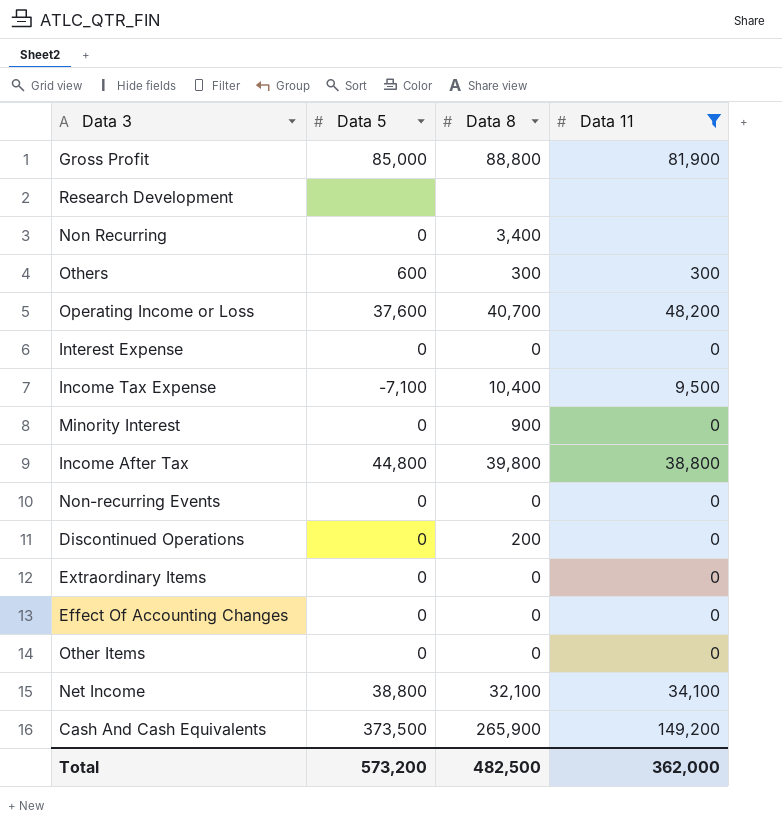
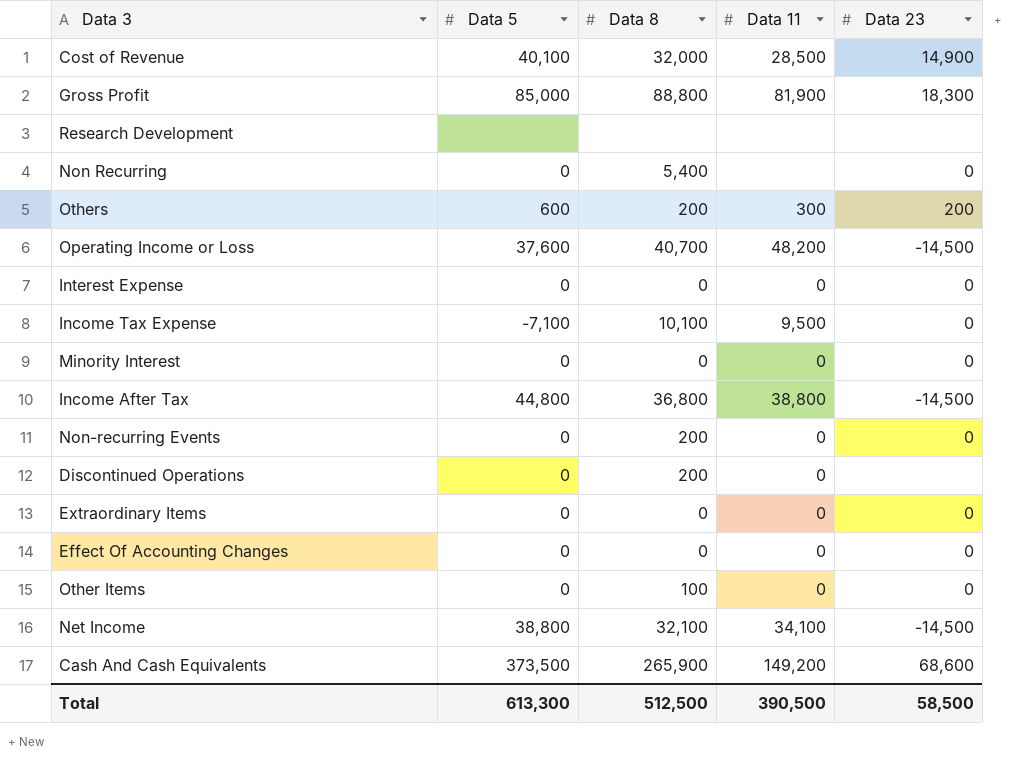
filter: Data 11 != 28,500 -> none
column Data 23 | position: none -> 5
Non Recurring | Data 8: 3,400 -> 5,400
Others | Data 8: 300 -> 200
Income Tax Expense | Data 8: 10,400 -> 10,100
Minority Interest | Data 8: 900 -> 0
Income After Tax | Data 8: 39,800 -> 36,800
Non-recurring Events | Data 8: 0 -> 200
Other Items | Data 8: 0 -> 100
Total | Data 5: 573,200 -> 613,300
Total | Data 8: 482,500 -> 512,500
Total | Data 11: 362,000 -> 390,500

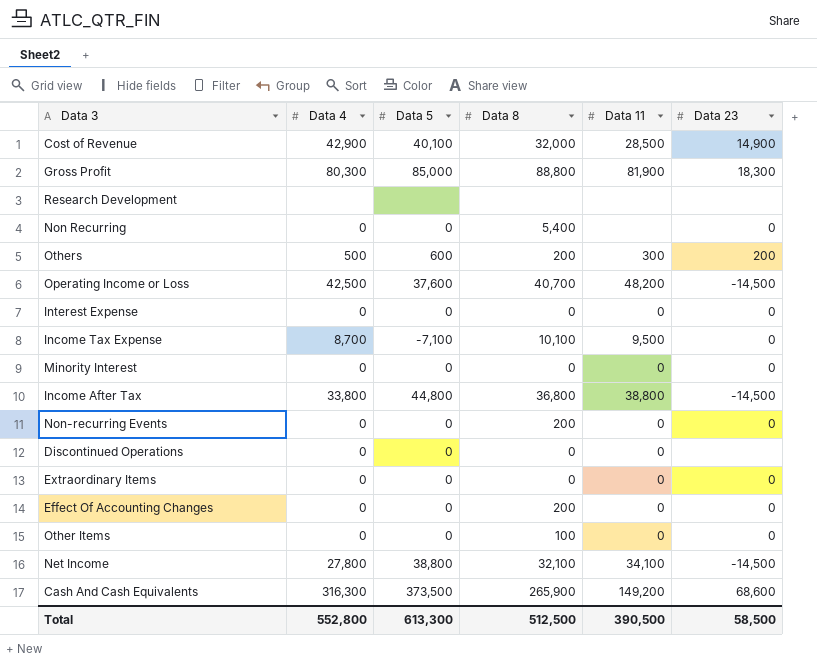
column Data 4 | position: none -> 2
Discontinued Operations | Data 8: 200 -> 0
Effect Of Accounting Changes | Data 8: 0 -> 200

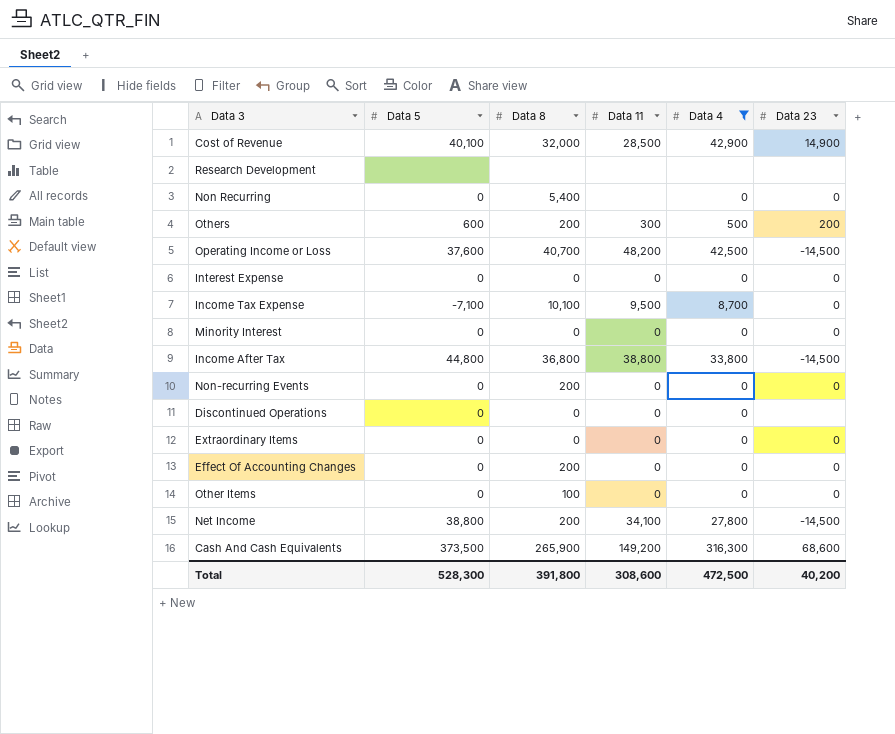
filter: none -> Data 4 != 80,300
column Data 4 | position: 2 -> 5
Net Income | Data 8: 32,100 -> 200
Total | Data 5: 613,300 -> 528,300
Total | Data 8: 512,500 -> 391,800
Total | Data 11: 390,500 -> 308,600
Total | Data 4: 552,800 -> 472,500
Total | Data 23: 58,500 -> 40,200

